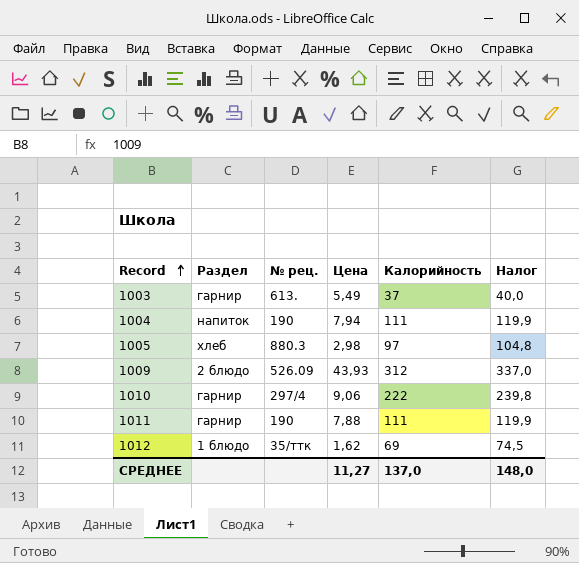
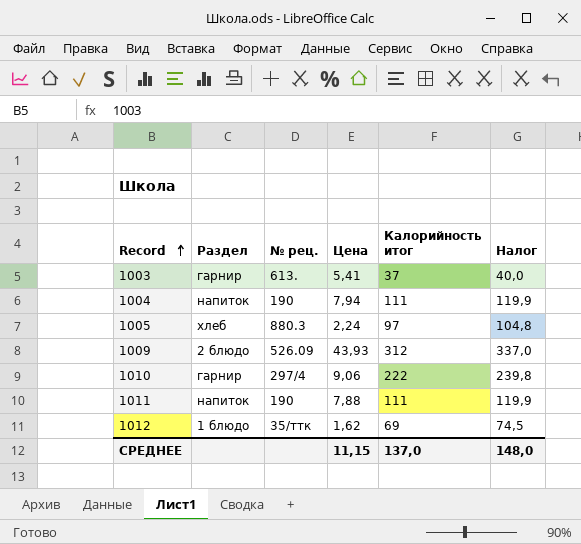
column name: Калорийность -> Калорийность итог
1003 | Цена: 5,49 -> 5,41
1005 | Цена: 2,98 -> 2,24
1011 | Раздел: гарнир -> напиток
СРЕДНЕЕ | Цена: 11,27 -> 11,15

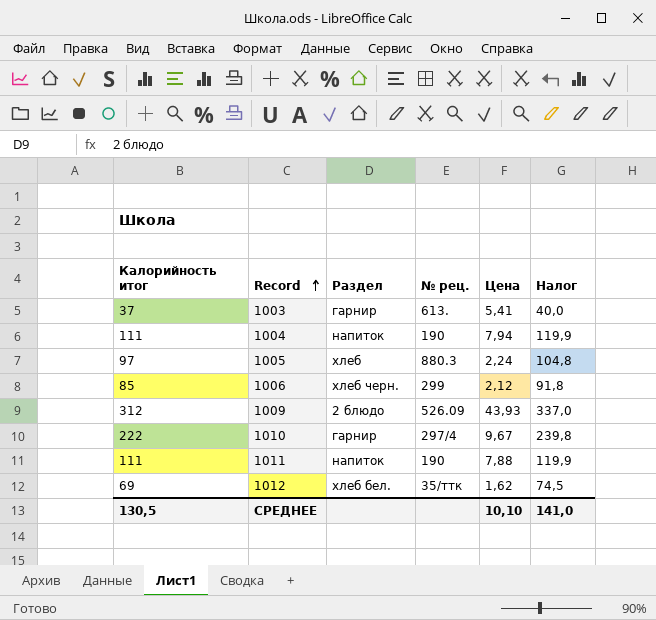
column Калорийность итог | position: 5 -> 1
row 1006: none -> 85 | хлеб черн. | 299 | 2,12 | 91,8
1010 | Цена: 9,06 -> 9,67
1012 | Раздел: 1 блюдо -> хлеб бел.
СРЕДНЕЕ | Калорийность итог: 137,0 -> 130,5
СРЕДНЕЕ | Цена: 11,15 -> 10,10
СРЕДНЕЕ | Налог: 148,0 -> 141,0

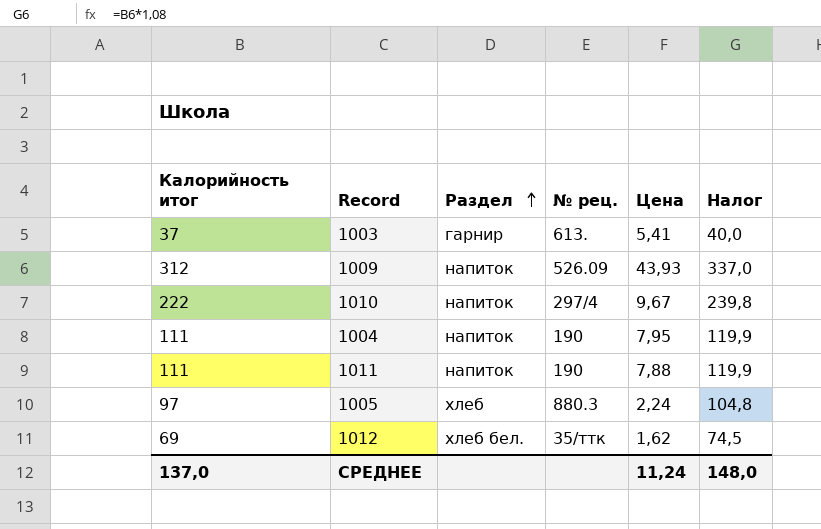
row order: Record ascending -> Раздел ascending
row 1006: 85 | хлеб черн. | 299 | 2,12 | 91,8 -> none
1009 | Раздел: 2 блюдо -> напиток
1010 | Раздел: гарнир -> напиток
1004 | Цена: 7,94 -> 7,95
СРЕДНЕЕ | Калорийность итог: 130,5 -> 137,0
СРЕДНЕЕ | Цена: 10,10 -> 11,24
СРЕДНЕЕ | Налог: 141,0 -> 148,0

